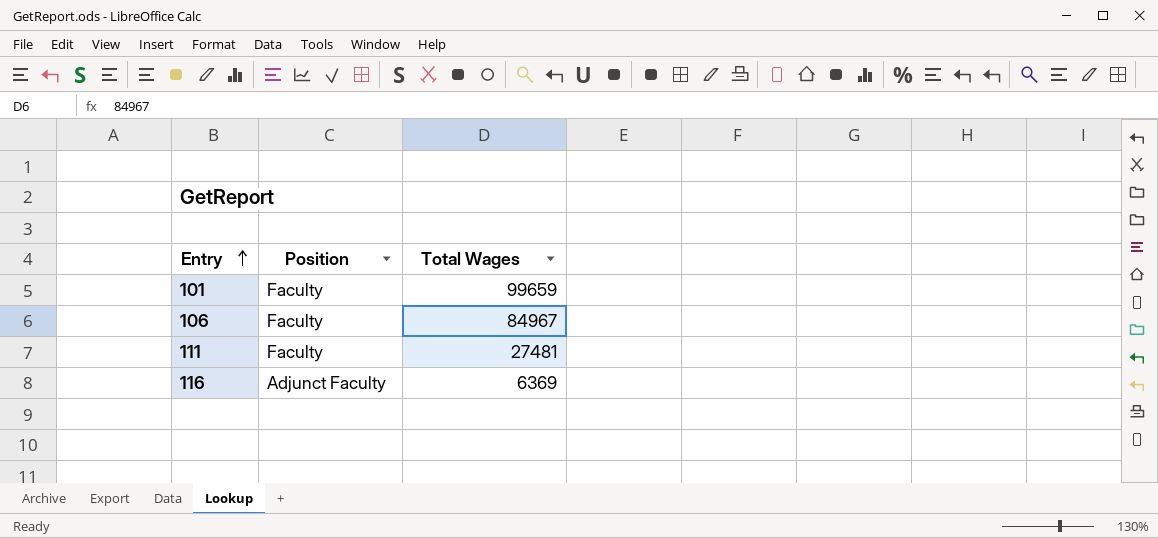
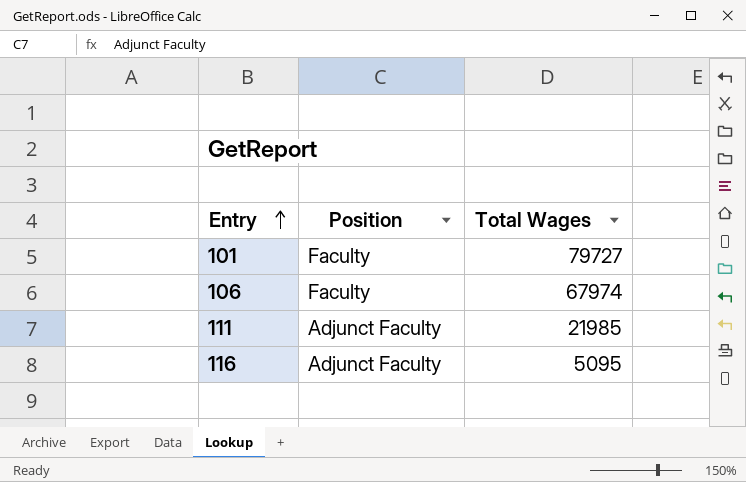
101 | Total Wages: 99659 -> 79727
106 | Total Wages: 84967 -> 67974
111 | Position: Faculty -> Adjunct Faculty
111 | Total Wages: 27481 -> 21985
116 | Total Wages: 6369 -> 5095

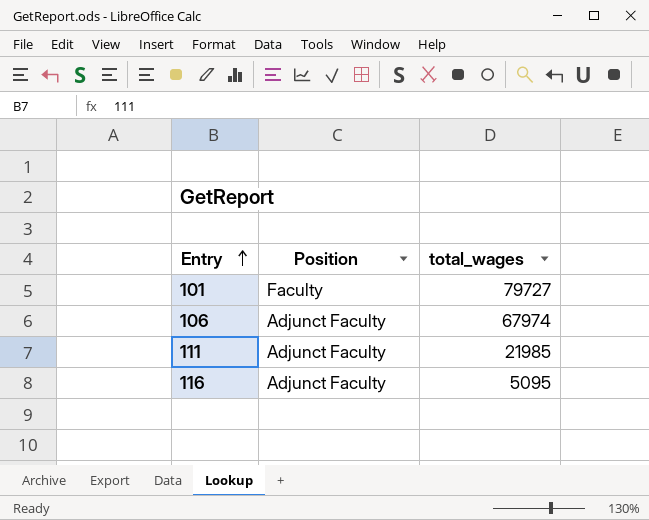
column name: Total Wages -> total_wages
106 | Position: Faculty -> Adjunct Faculty

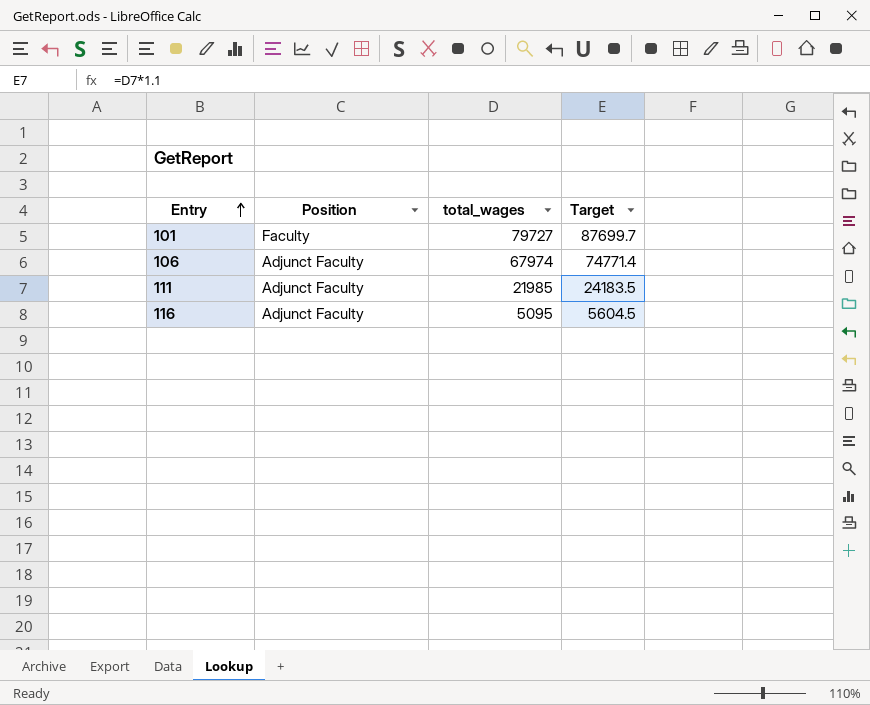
column Target | formula: none -> [total_wages] * 1.1

